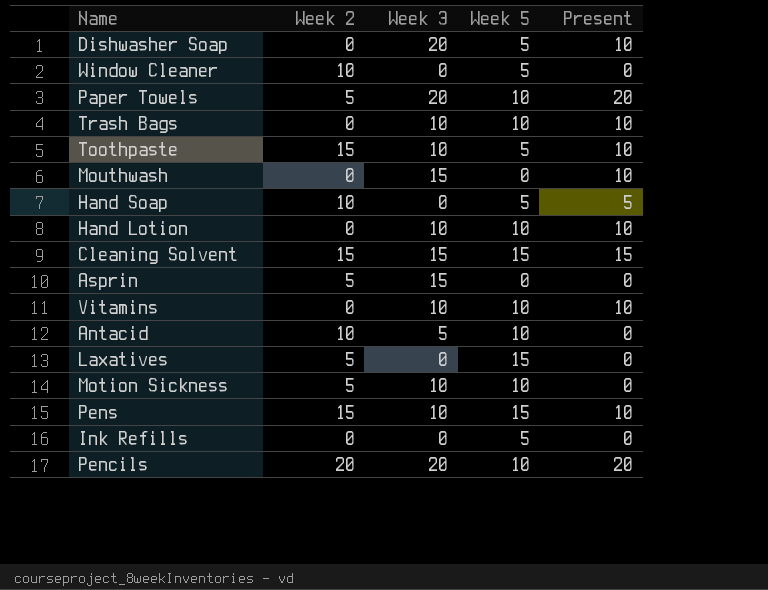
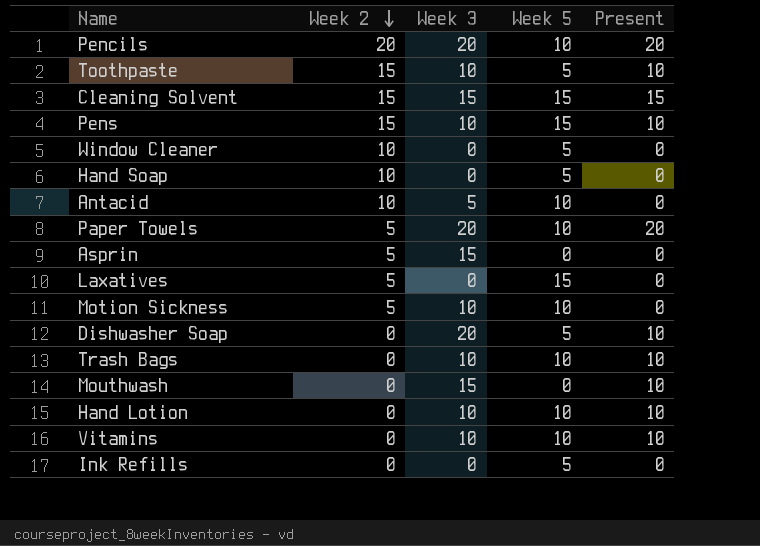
row order: none -> Week 2 descending
Hand Soap | Present: 5 -> 0

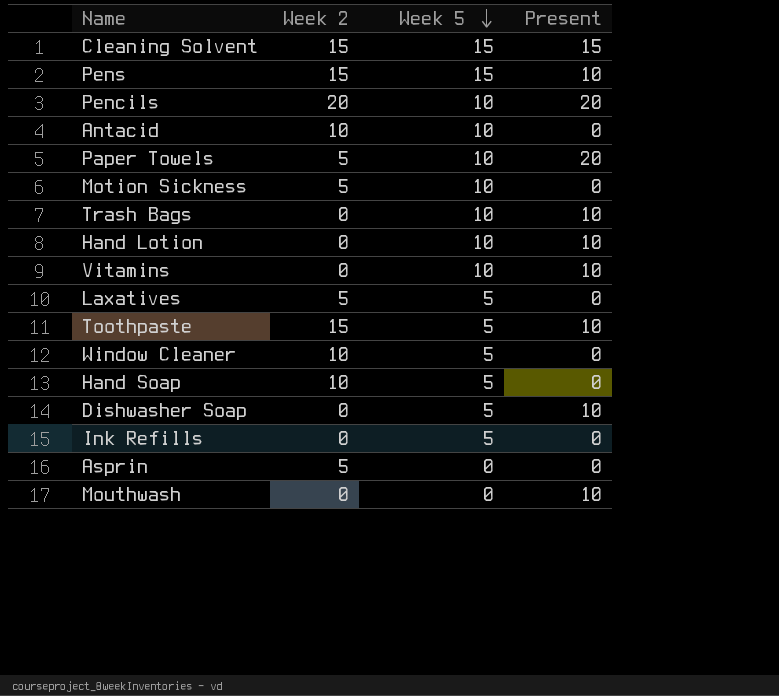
row order: Week 2 descending -> Week 5 descending
column Week 3 | position: 3 -> none
Laxatives | Week 5: 15 -> 5

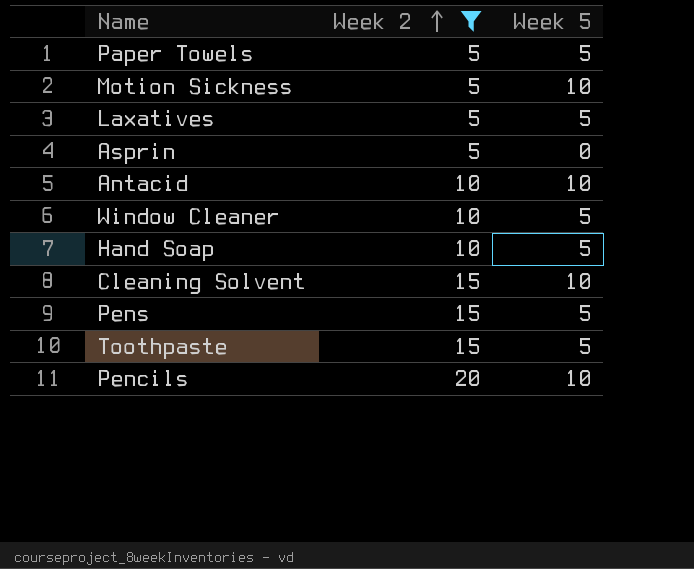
filter: none -> Week 2 != 0
row order: Week 5 descending -> Week 2 ascending
column Present | position: 4 -> none
Paper Towels | Week 5: 10 -> 5
Cleaning Solvent | Week 5: 15 -> 10
Pens | Week 5: 15 -> 5

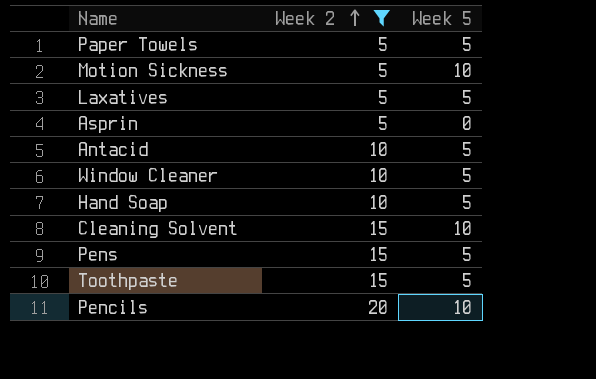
Antacid | Week 5: 10 -> 5

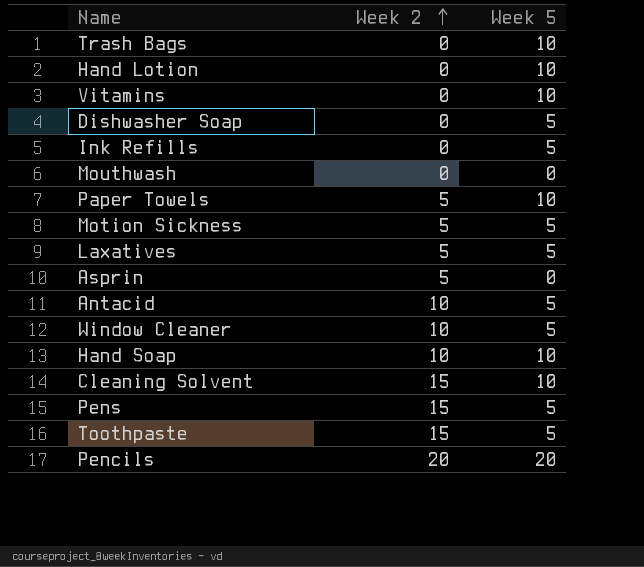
filter: Week 2 != 0 -> none
Paper Towels | Week 5: 5 -> 10
Motion Sickness | Week 5: 10 -> 5
Hand Soap | Week 5: 5 -> 10
Pencils | Week 5: 10 -> 20

